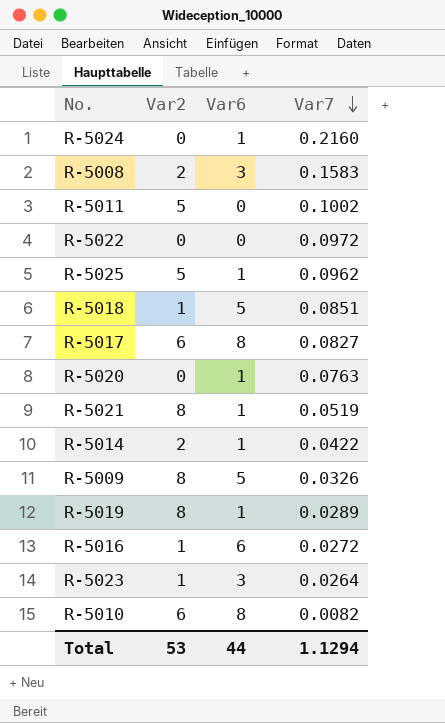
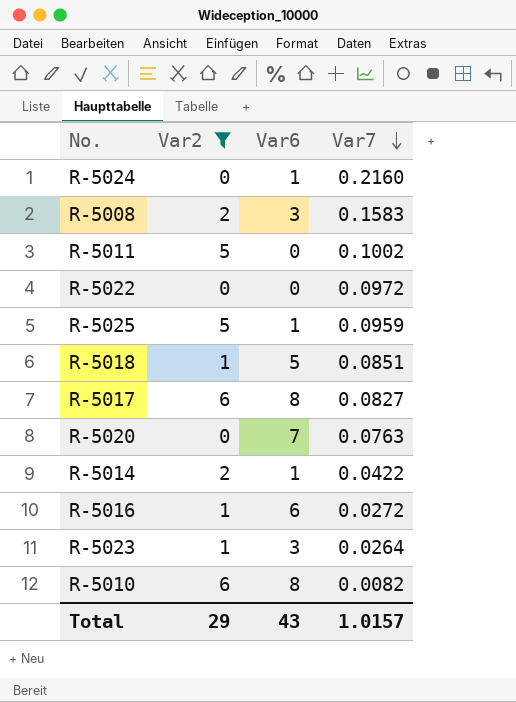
filter: none -> Var2 != 8
R-5025 | Var7: 0.0962 -> 0.0959
R-5020 | Var6: 1 -> 7
Total | Var2: 53 -> 29
Total | Var6: 44 -> 43
Total | Var7: 1.1294 -> 1.0157

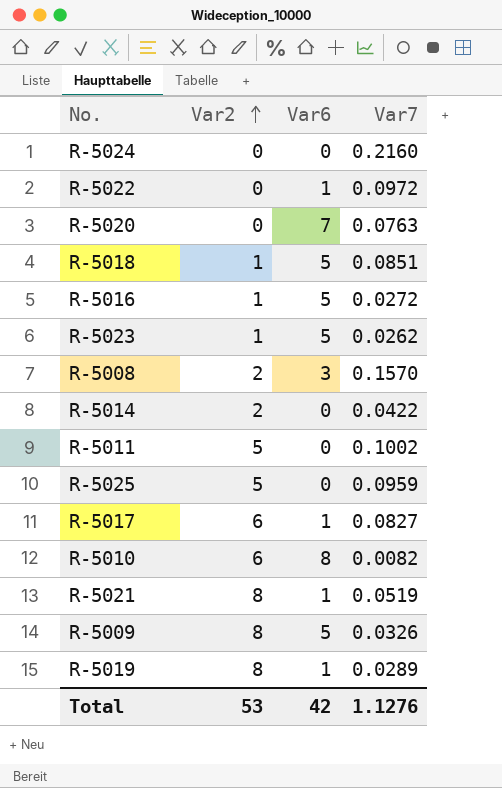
filter: Var2 != 8 -> none
row order: Var7 descending -> Var2 ascending
R-5024 | Var6: 1 -> 0
R-5022 | Var6: 0 -> 1
R-5016 | Var6: 6 -> 5
R-5023 | Var6: 3 -> 5
R-5023 | Var7: 0.0264 -> 0.0262
R-5008 | Var7: 0.1583 -> 0.1570
R-5014 | Var6: 1 -> 0
R-5025 | Var6: 1 -> 0
R-5017 | Var6: 8 -> 1
Total | Var2: 29 -> 53
Total | Var6: 43 -> 42
Total | Var7: 1.0157 -> 1.1276

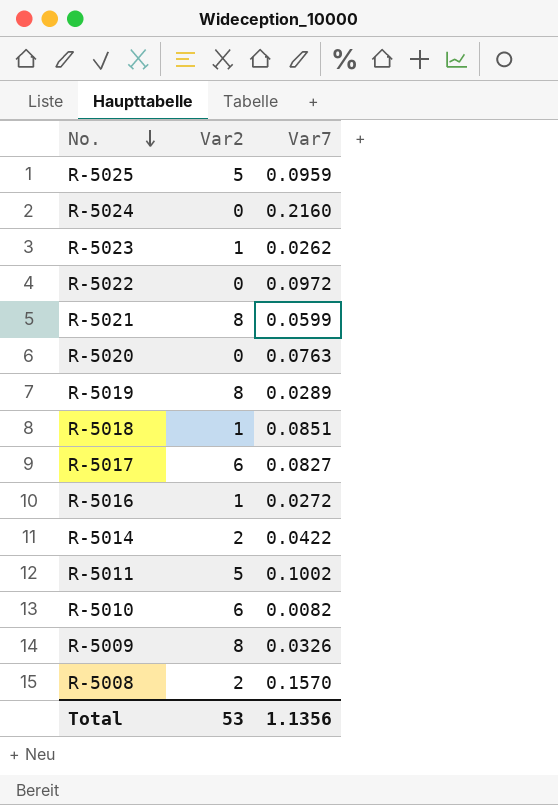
row order: Var2 ascending -> No. descending
column Var6 | position: 3 -> none
R-5021 | Var7: 0.0519 -> 0.0599
Total | Var7: 1.1276 -> 1.1356

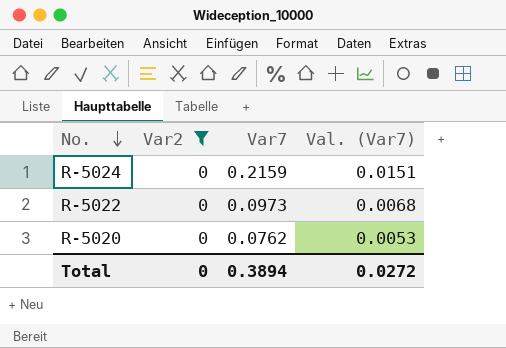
filter: none -> Var2 = 0
column Val. (Var7) | formula: none -> [Var7] * 0.07
R-5024 | Var7: 0.2160 -> 0.2159
R-5022 | Var7: 0.0972 -> 0.0973
R-5020 | Var7: 0.0763 -> 0.0762
Total | Var2: 53 -> 0
Total | Var7: 1.1356 -> 0.3894

